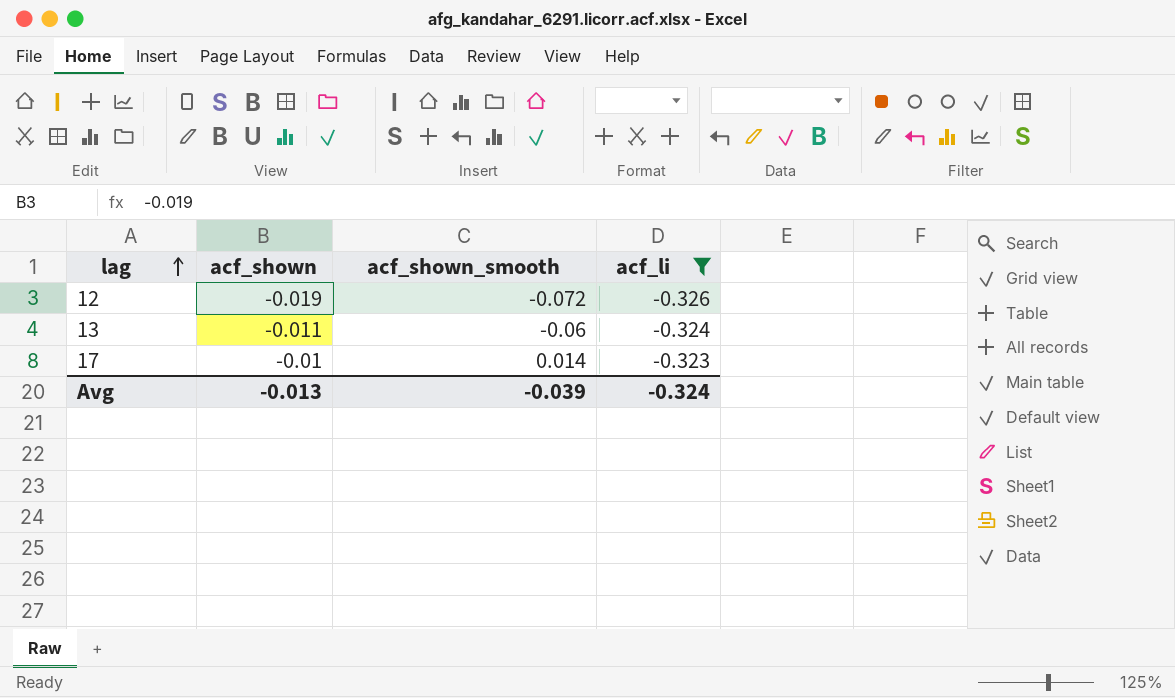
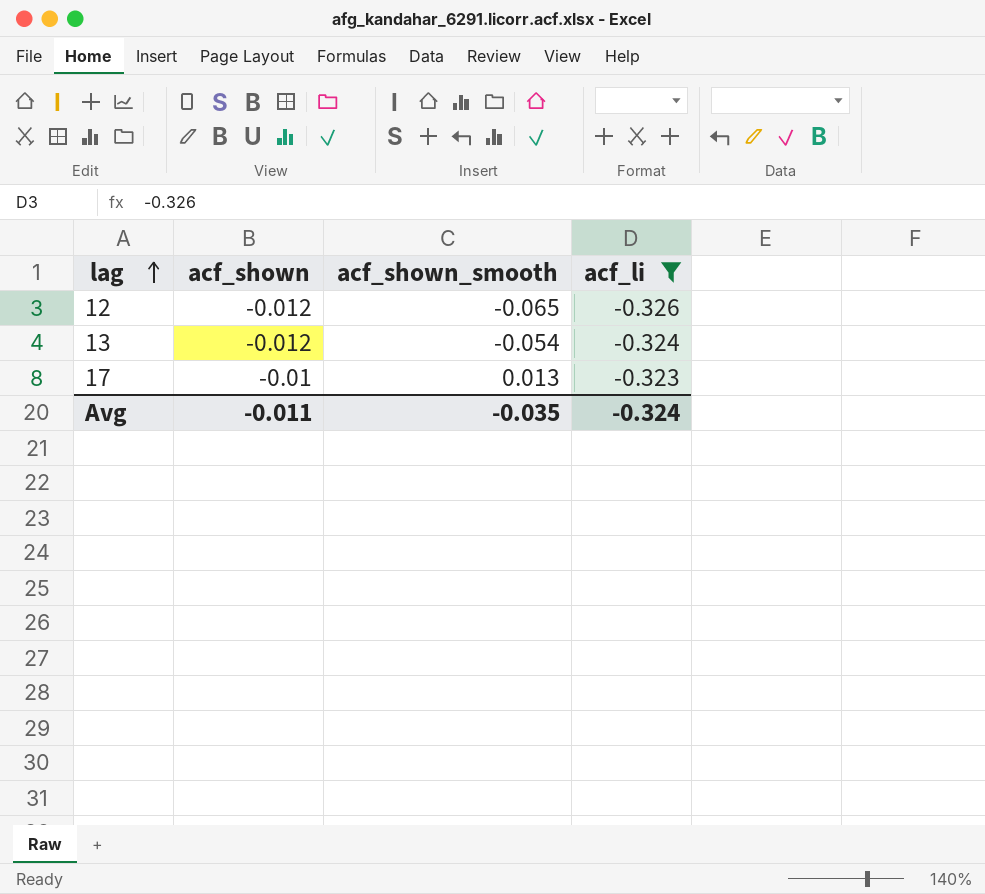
12 | acf_shown: -0.019 -> -0.012
12 | acf_shown_smooth: -0.072 -> -0.065
13 | acf_shown: -0.011 -> -0.012
13 | acf_shown_smooth: -0.06 -> -0.054
17 | acf_shown_smooth: 0.014 -> 0.013
Avg | acf_shown: -0.013 -> -0.011
Avg | acf_shown_smooth: -0.039 -> -0.035

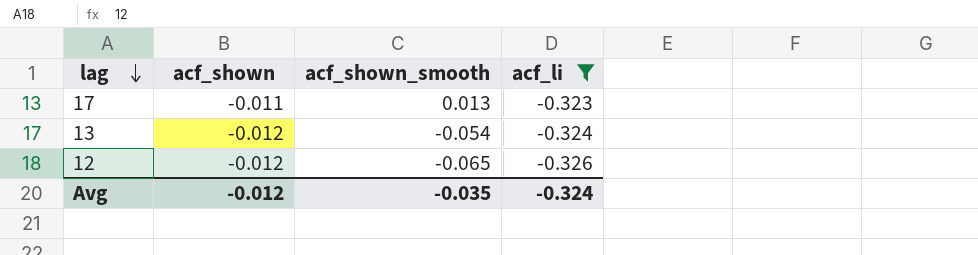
row order: lag ascending -> lag descending
17 | acf_shown: -0.01 -> -0.011
Avg | acf_shown: -0.011 -> -0.012

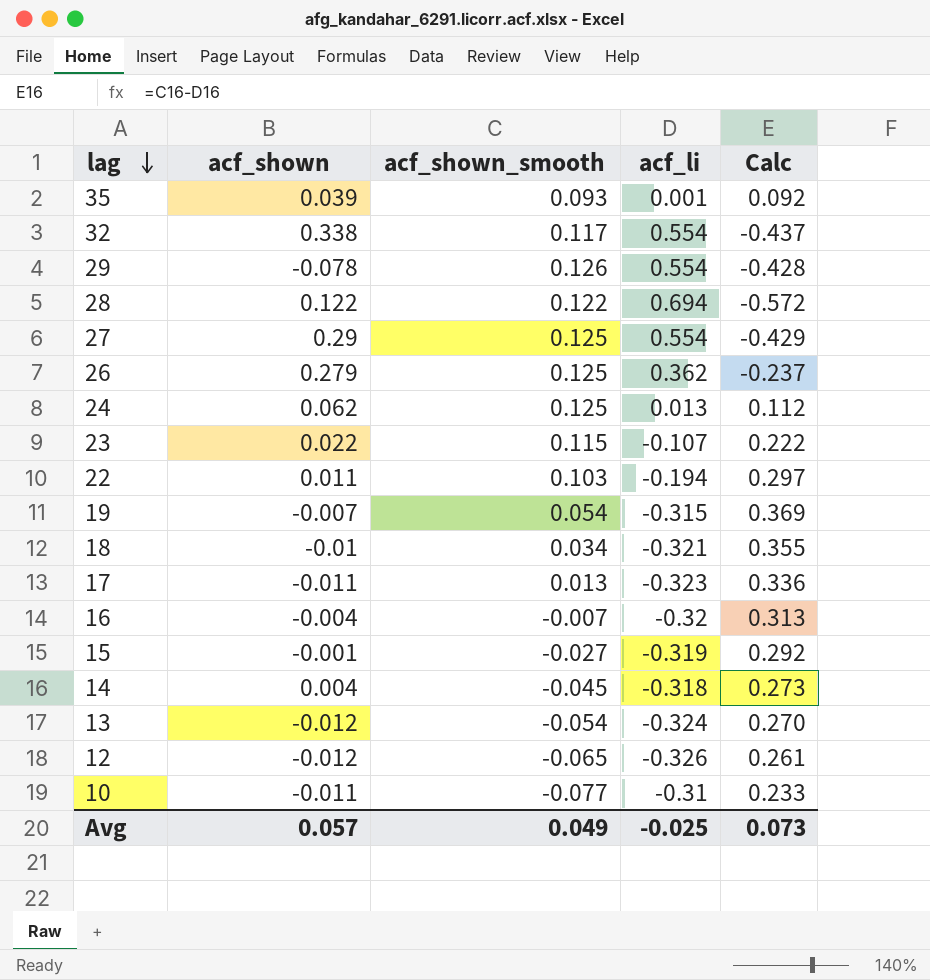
filter: acf_li <= -0.323 -> none
column Calc | formula: none -> [acf_shown_smooth] - [acf_li]
Avg | acf_shown: -0.012 -> 0.057
Avg | acf_shown_smooth: -0.035 -> 0.049
Avg | acf_li: -0.324 -> -0.025

